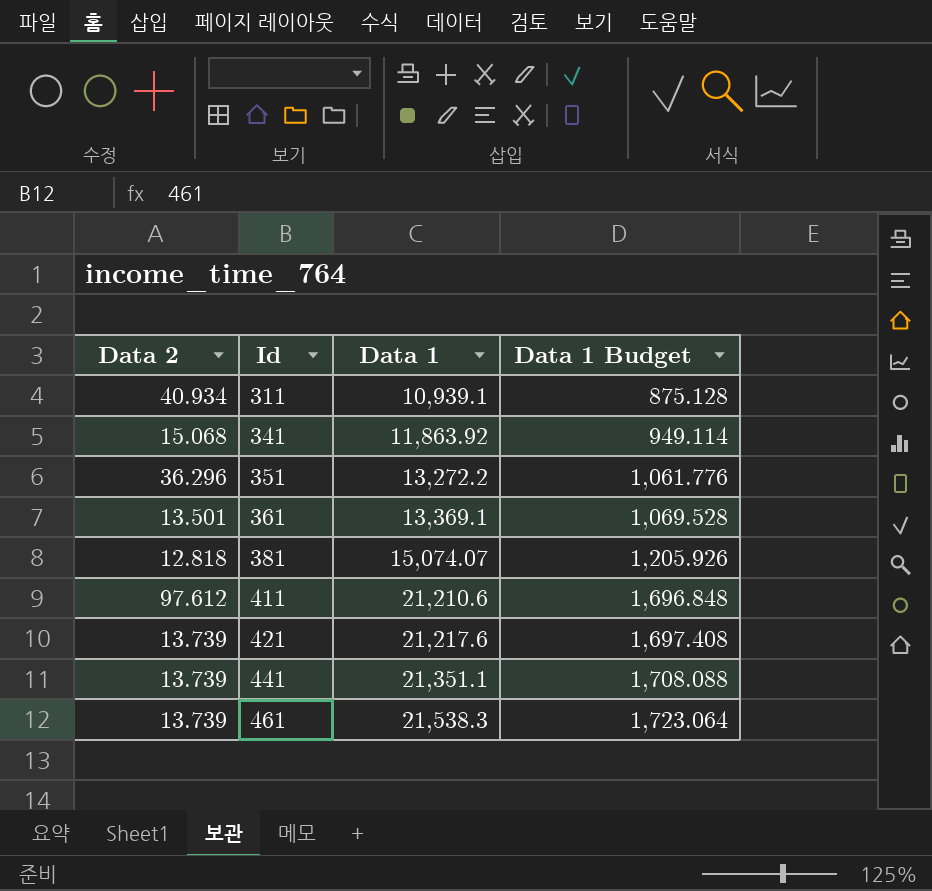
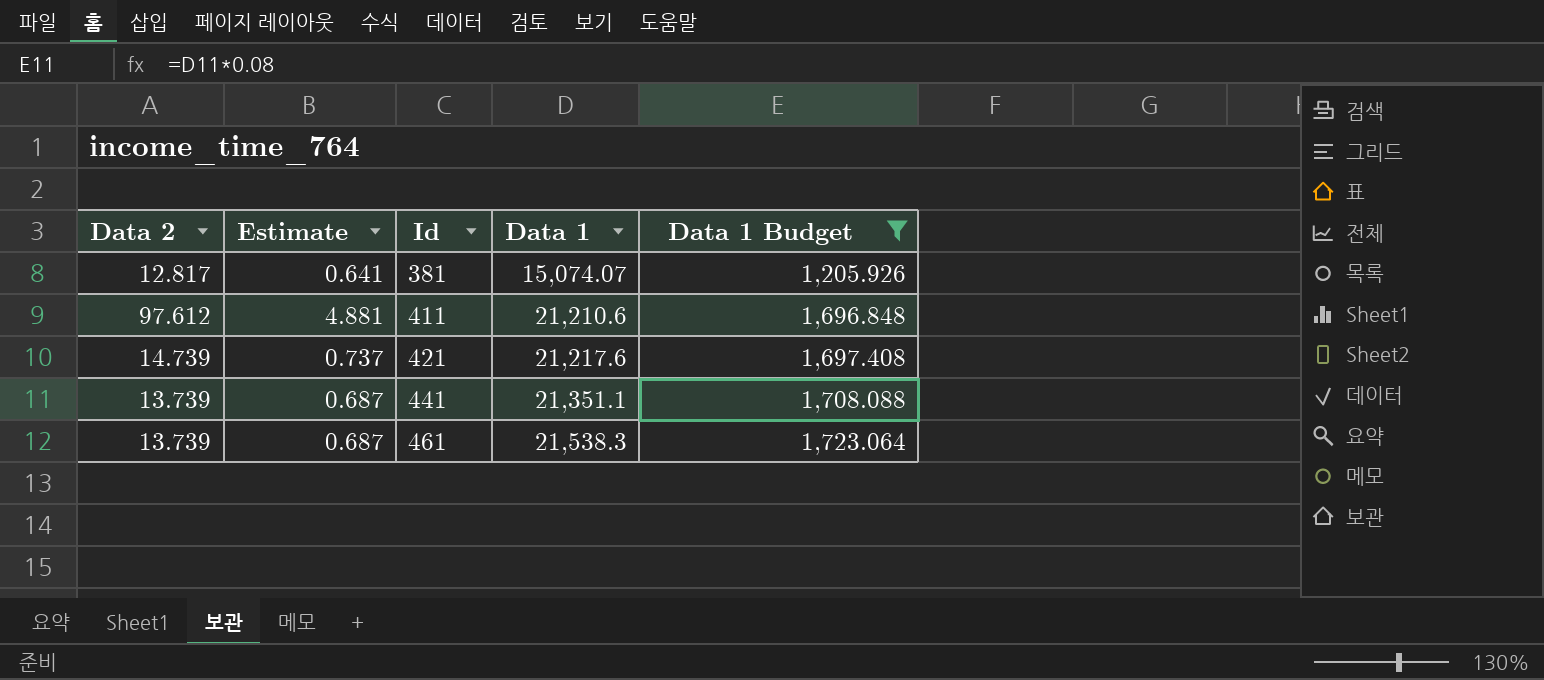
filter: none -> Data 1 Budget >= 1,205.926
column Estimate | formula: none -> [Data 2] * 0.05
381 | Data 2: 12.818 -> 12.817
421 | Data 2: 13.739 -> 14.739

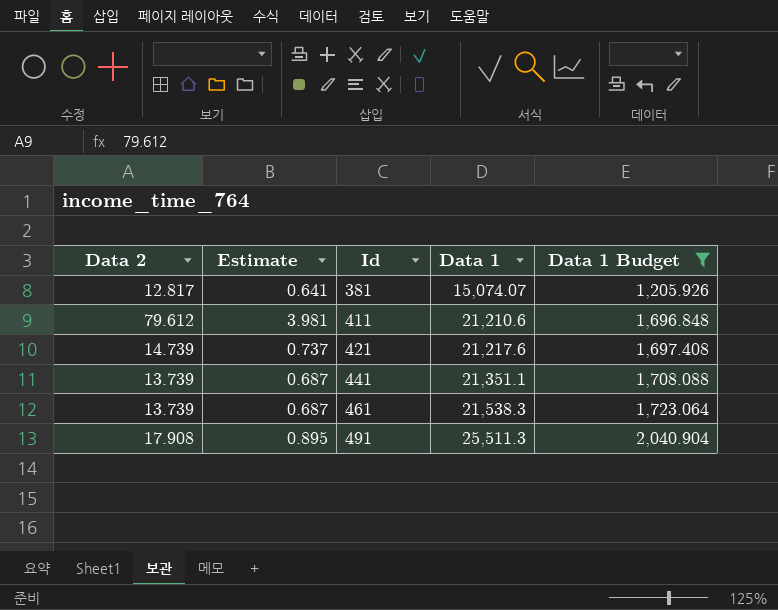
411 | Data 2: 97.612 -> 79.612
411 | Estimate: 4.881 -> 3.981
row 491: none -> 17.908 | 0.895 | 25,511.3 | 2,040.904

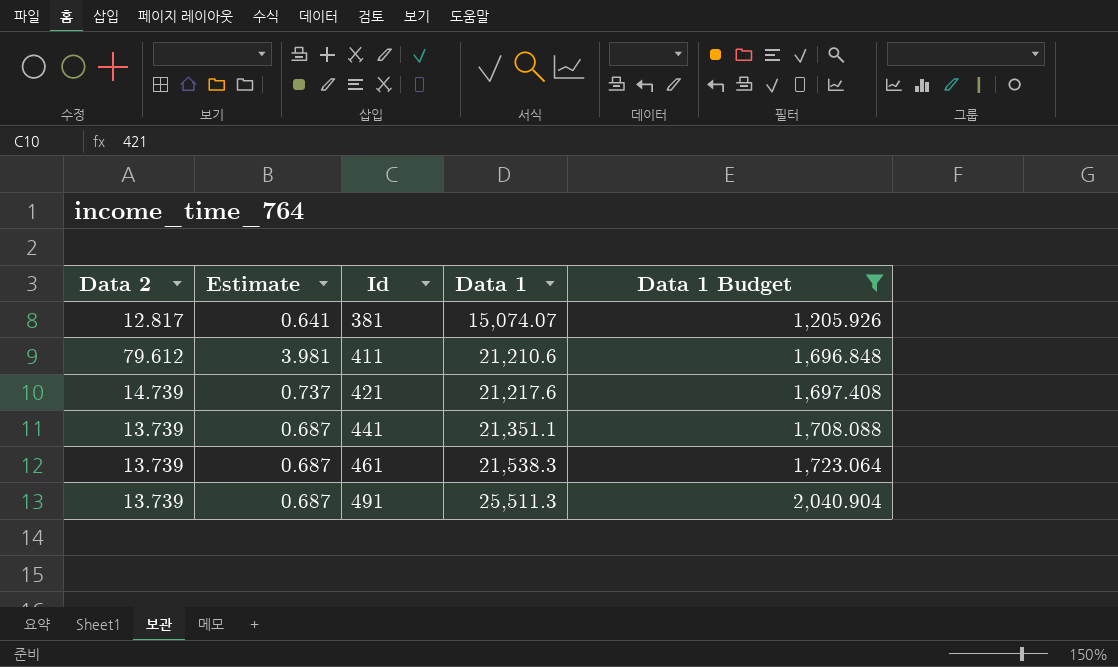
491 | Data 2: 17.908 -> 13.739
491 | Estimate: 0.895 -> 0.687

